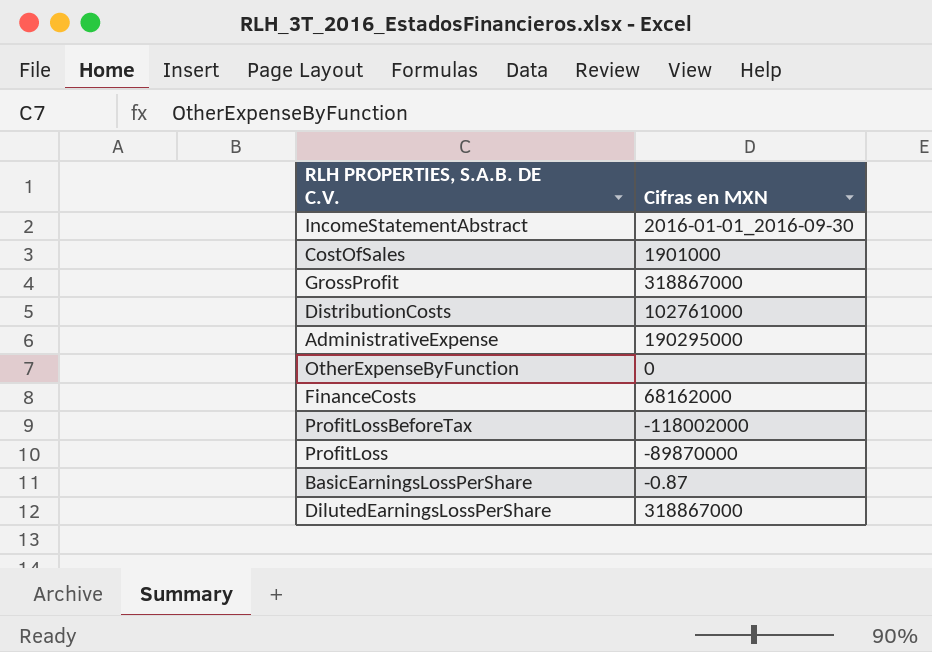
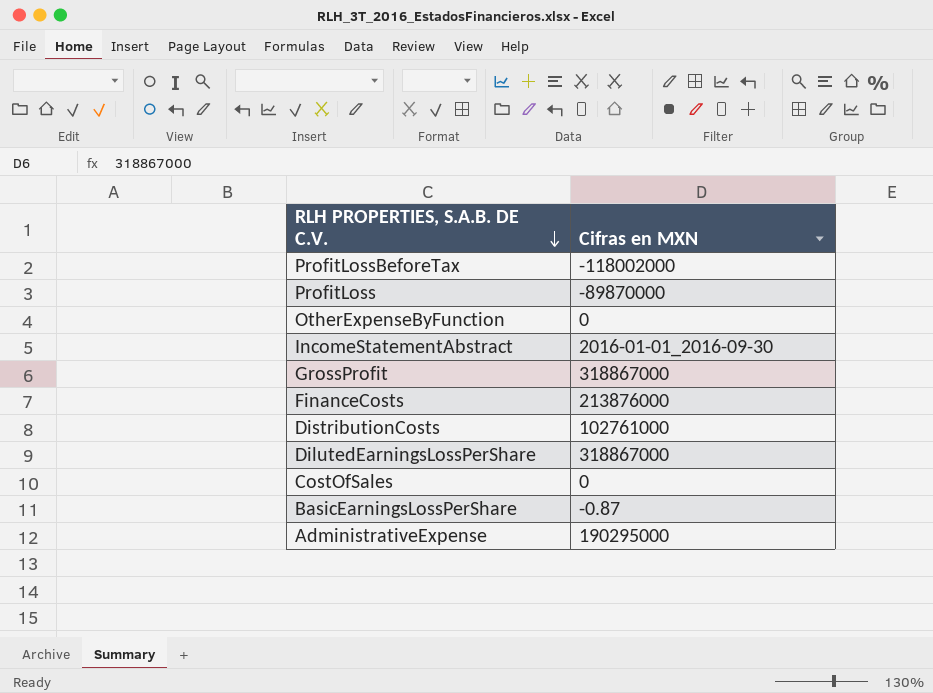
row order: none -> RLH PROPERTIES, S.A.B. DE C.V. descending
FinanceCosts | Cifras en MXN: 68162000 -> 213876000
CostOfSales | Cifras en MXN: 1901000 -> 0

